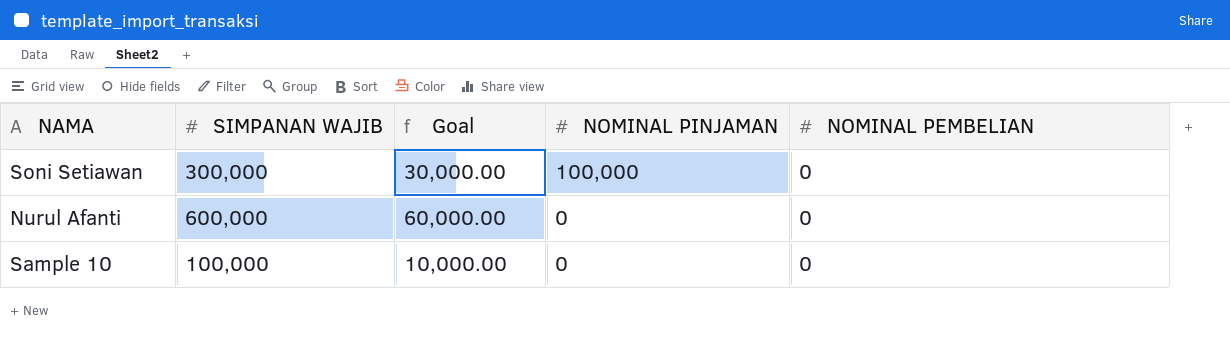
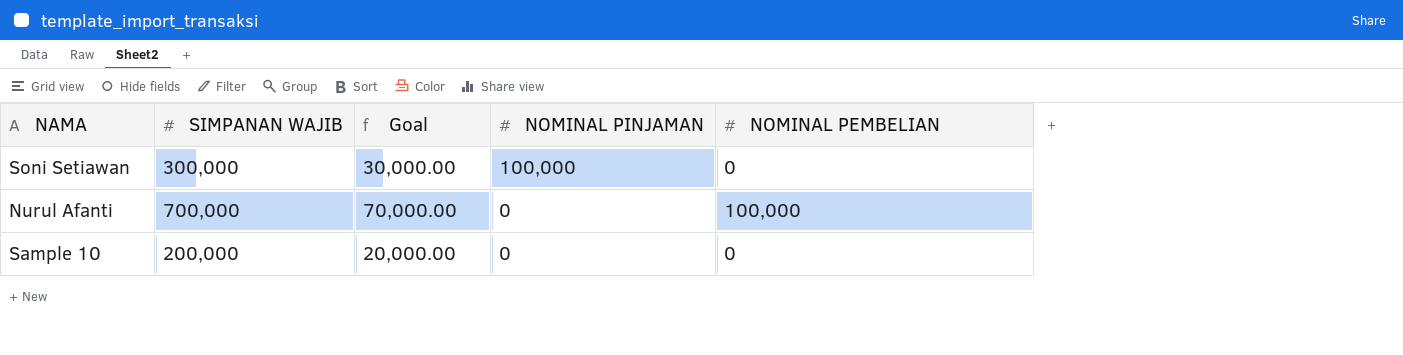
Nurul Afanti | SIMPANAN WAJIB: 600,000 -> 700,000
Nurul Afanti | Goal: 60,000.00 -> 70,000.00
Nurul Afanti | NOMINAL PEMBELIAN: 0 -> 100,000
Sample 10 | SIMPANAN WAJIB: 100,000 -> 200,000
Sample 10 | Goal: 10,000.00 -> 20,000.00

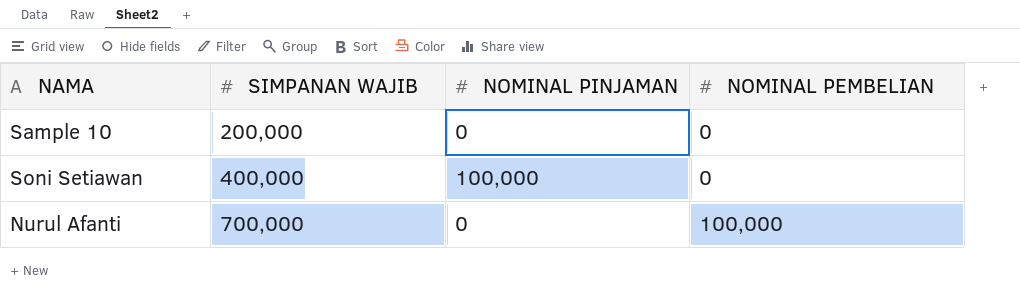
row order: NOMINAL PINJAMAN descending -> SIMPANAN WAJIB ascending
column Goal | formula: [SIMPANAN WAJIB] * 0.1 -> none
Soni Setiawan | SIMPANAN WAJIB: 300,000 -> 400,000

